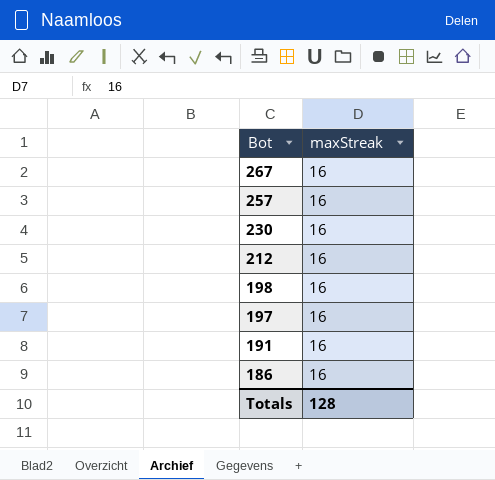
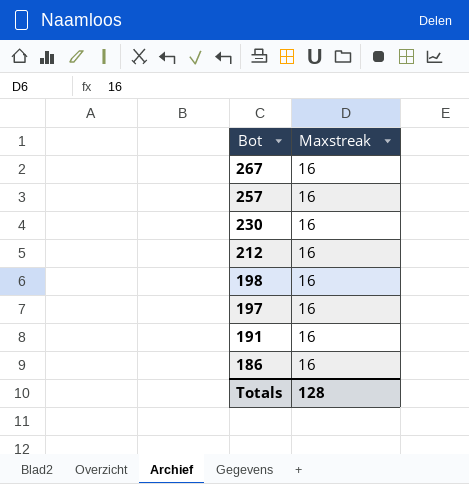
column name: maxStreak -> Maxstreak

